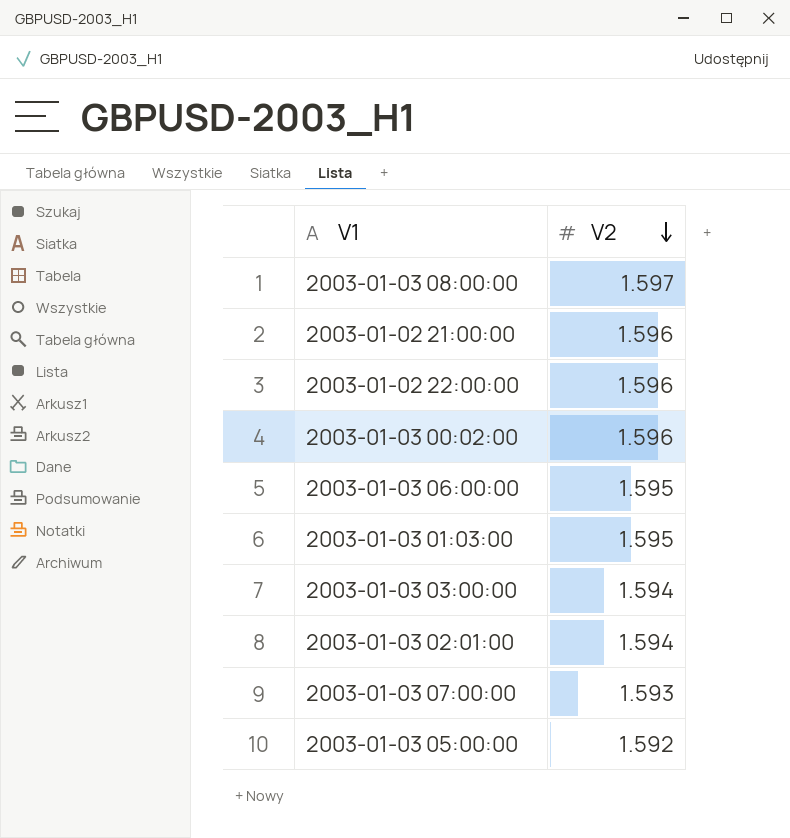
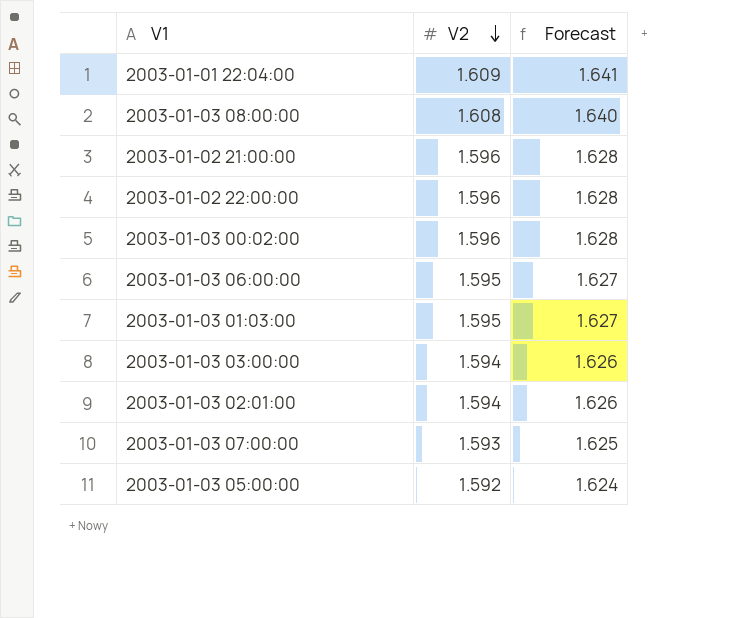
column Forecast | formula: none -> [V2] * 1.02
row 2003-01-01 22:04:00: none -> 1.609 | 1.641
2003-01-03 08:00:00 | V2: 1.597 -> 1.608

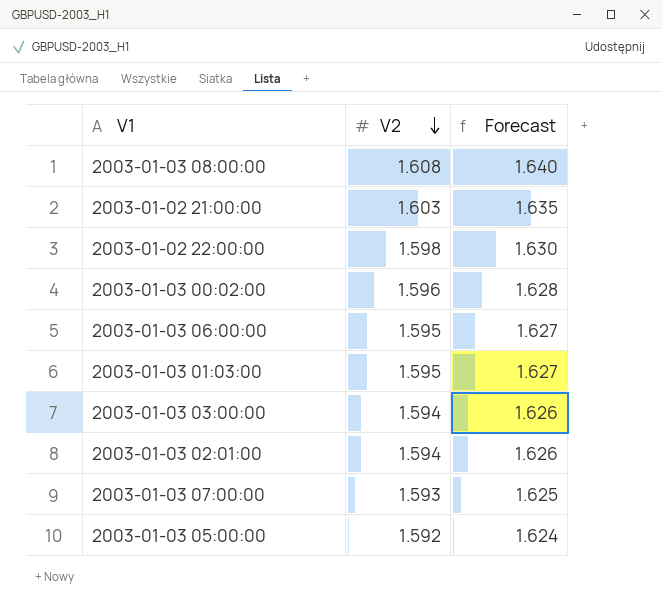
row 2003-01-01 22:04:00: 1.609 | 1.641 -> none
2003-01-02 21:00:00 | V2: 1.596 -> 1.603
2003-01-02 21:00:00 | Forecast: 1.628 -> 1.635
2003-01-02 22:00:00 | V2: 1.596 -> 1.598
2003-01-02 22:00:00 | Forecast: 1.628 -> 1.630

